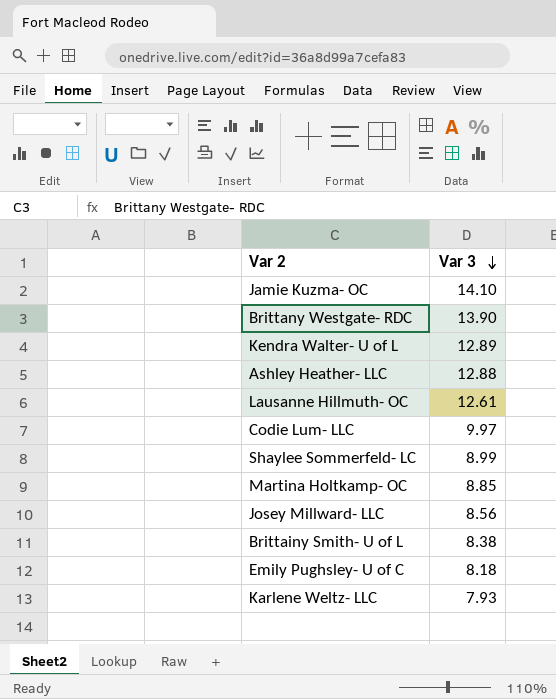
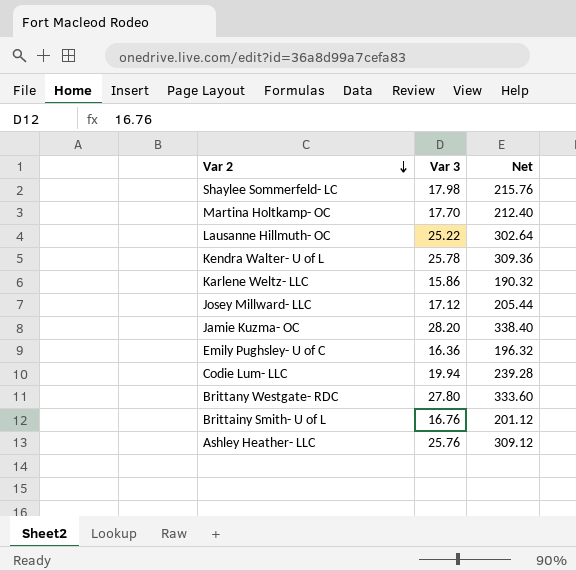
row order: Var 3 descending -> Var 2 descending
column Net | formula: none -> [Var 3] * 12
Shaylee Sommerfeld- LC | Var 3: 8.99 -> 17.98
Martina Holtkamp- OC | Var 3: 8.85 -> 17.70
Lausanne Hillmuth- OC | Var 3: 12.61 -> 25.22
Kendra Walter- U of L | Var 3: 12.89 -> 25.78
Karlene Weltz- LLC | Var 3: 7.93 -> 15.86
Josey Millward- LLC | Var 3: 8.56 -> 17.12
Jamie Kuzma- OC | Var 3: 14.10 -> 28.20
Emily Pughsley- U of C | Var 3: 8.18 -> 16.36
Codie Lum- LLC | Var 3: 9.97 -> 19.94
Brittany Westgate- RDC | Var 3: 13.90 -> 27.80
Brittainy Smith- U of L | Var 3: 8.38 -> 16.76
Ashley Heather- LLC | Var 3: 12.88 -> 25.76

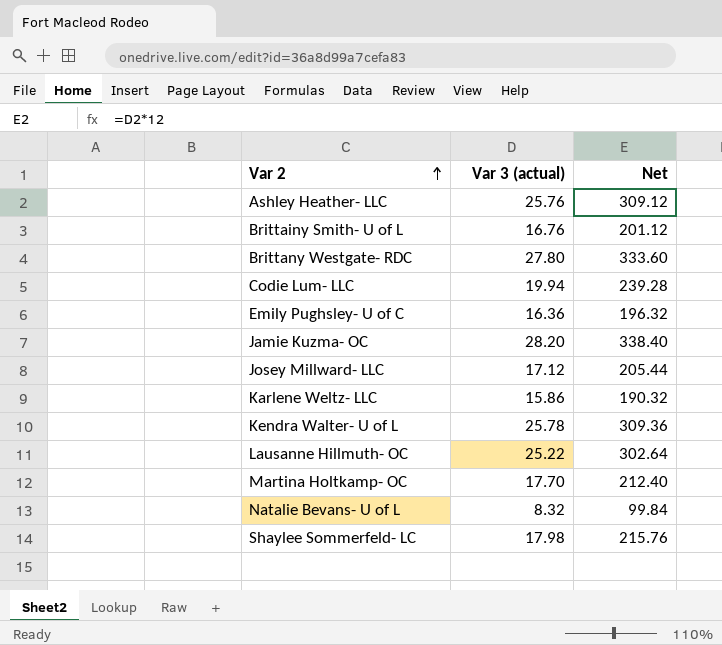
row order: Var 2 descending -> Var 2 ascending
column name: Var 3 -> Var 3 (actual)
row Natalie Bevans- U of L: none -> 8.32 | 99.84

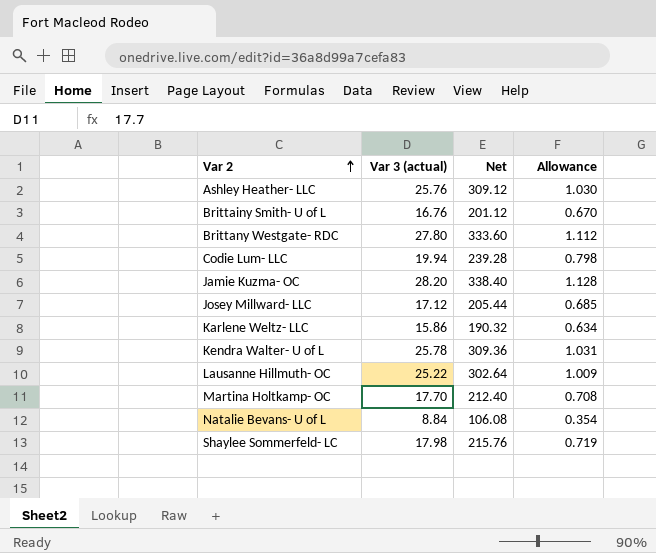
column Allowance | formula: none -> [Var 3 (actual)] * 0.04
row Emily Pughsley- U of C: 16.36 | 196.32 -> none
Natalie Bevans- U of L | Var 3 (actual): 8.32 -> 8.84
Natalie Bevans- U of L | Net: 99.84 -> 106.08

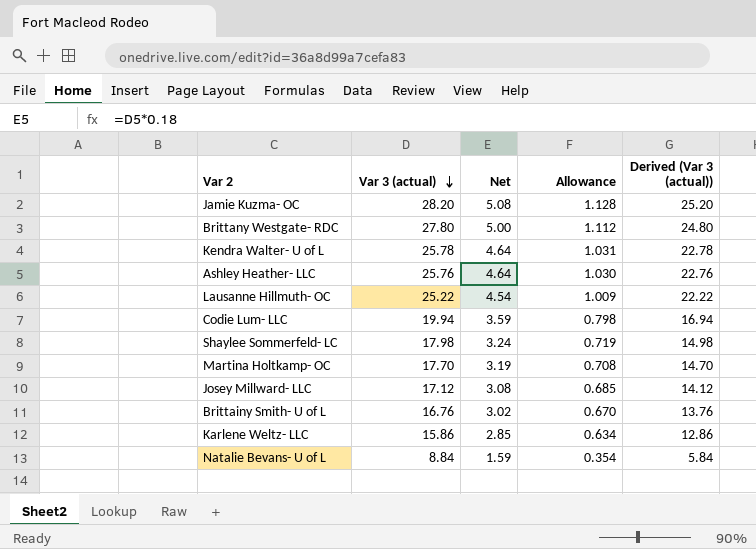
row order: Var 2 ascending -> Var 3 (actual) descending
column Net | formula: [Var 3 (actual)] * 12 -> [Var 3 (actual)] * 0.18
column Derived (Var 3 (actual)) | formula: none -> [Var 3 (actual)] - 3

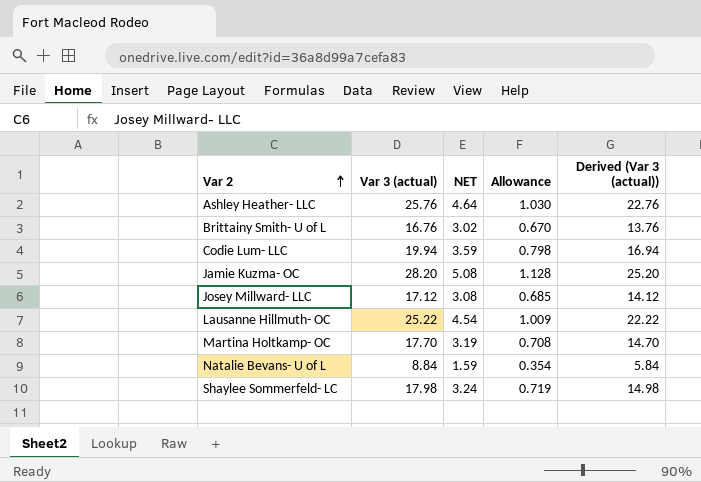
row order: Var 3 (actual) descending -> Var 2 ascending
column name: Net -> NET
row Brittany Westgate- RDC: 27.80 | 5.00 | 1.112 | 24.80 -> none
row Kendra Walter- U of L: 25.78 | 4.64 | 1.031 | 22.78 -> none
row Karlene Weltz- LLC: 15.86 | 2.85 | 0.634 | 12.86 -> none

